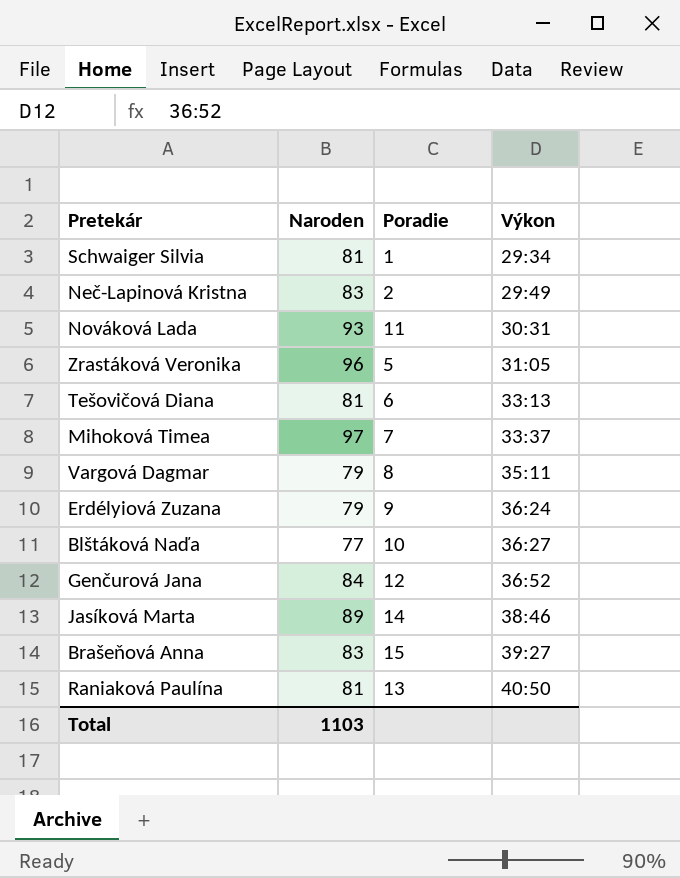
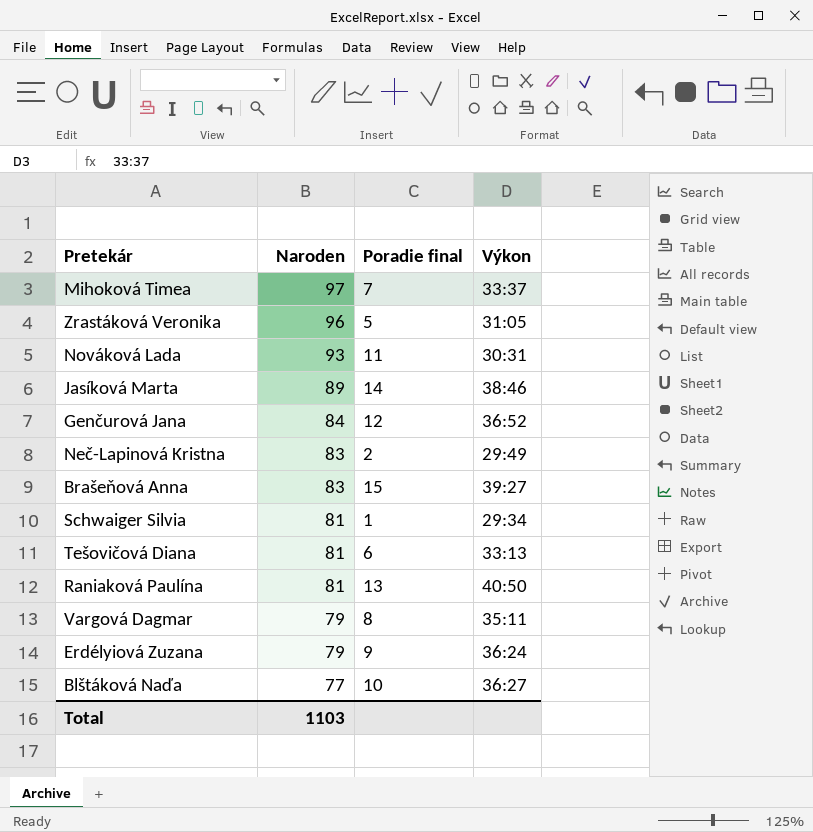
row order: Výkon ascending -> Naroden descending
column name: Poradie -> Poradie final

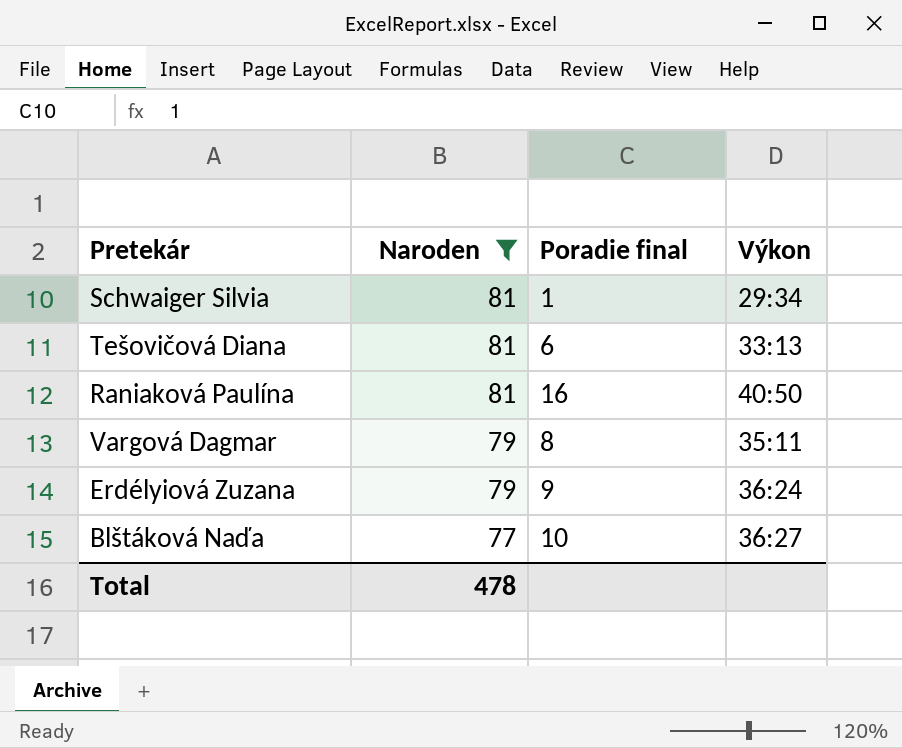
filter: none -> Naroden <= 81
Raniaková Paulína | Poradie final: 13 -> 16
Total | Naroden: 1103 -> 478

